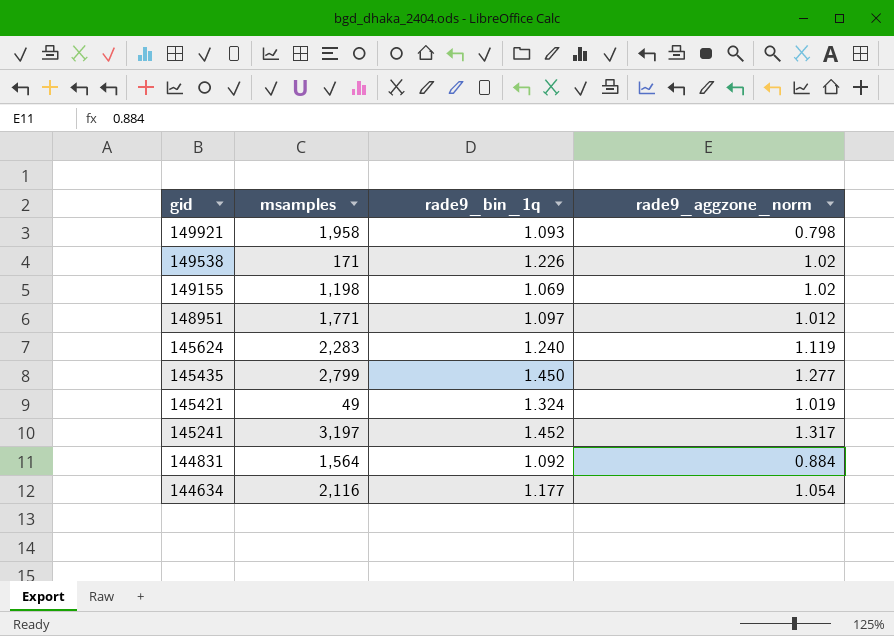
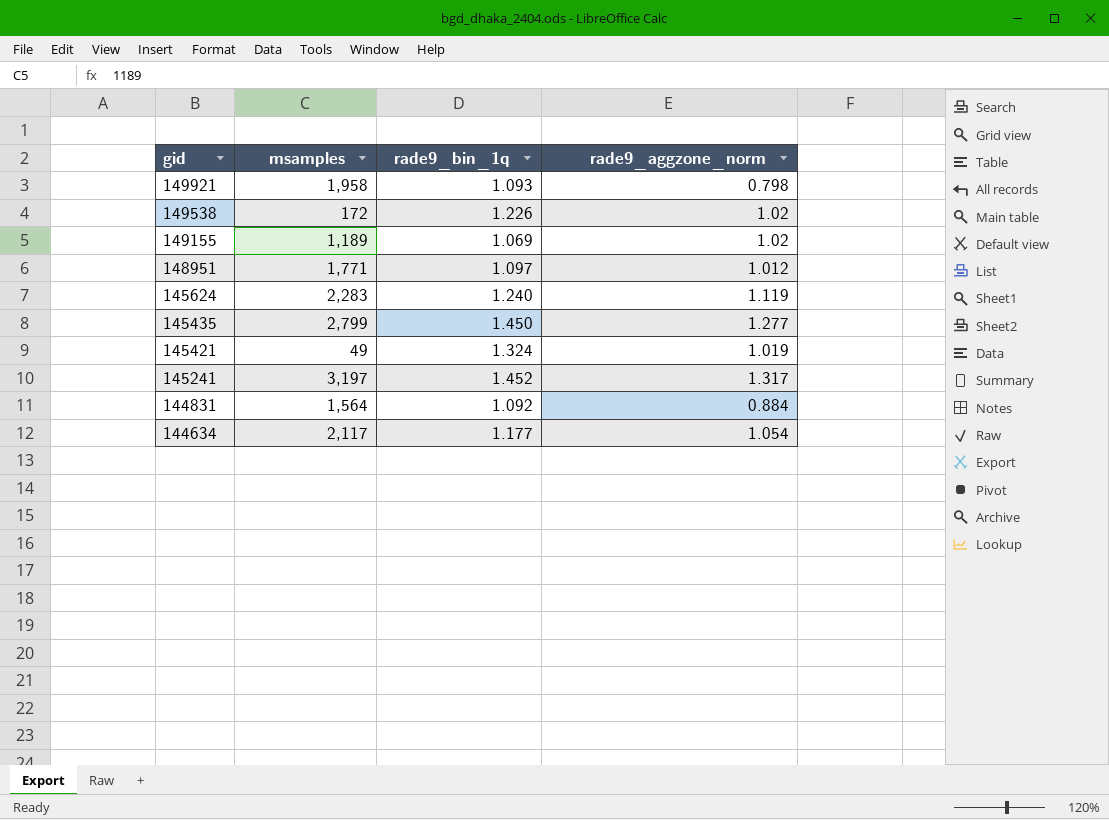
149538 | msamples: 171 -> 172
149155 | msamples: 1,198 -> 1,189
144634 | msamples: 2,116 -> 2,117

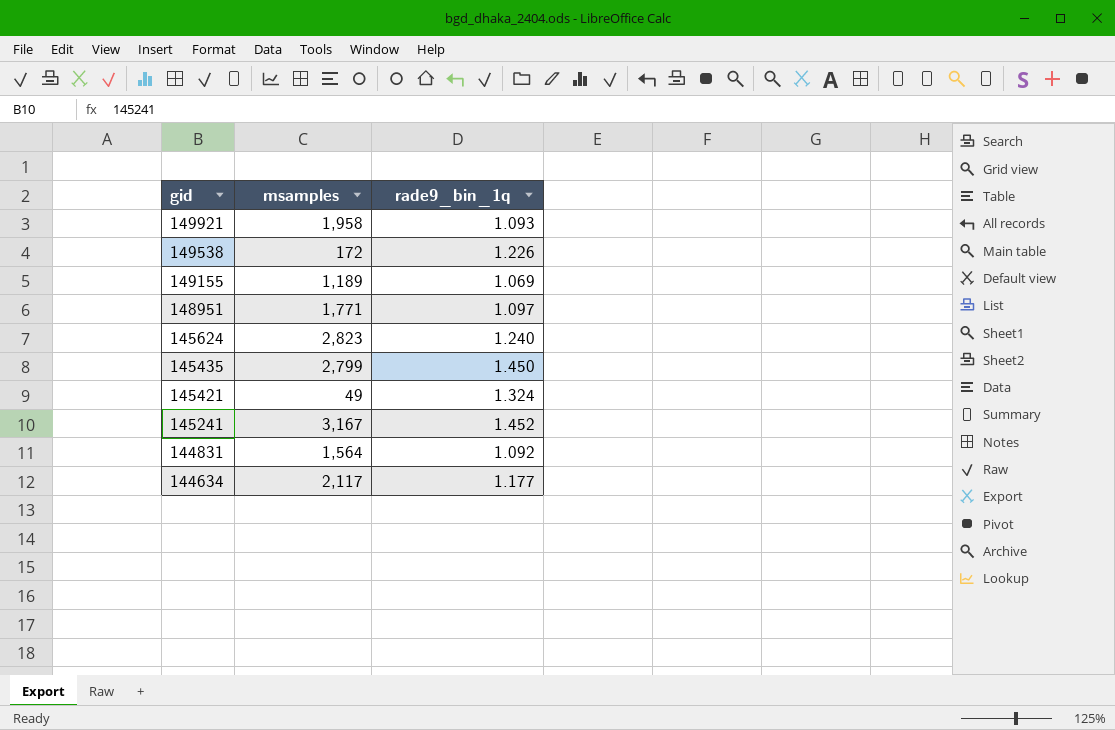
column rade9_aggzone_norm | position: 4 -> none
145624 | msamples: 2,283 -> 2,823
145241 | msamples: 3,197 -> 3,167

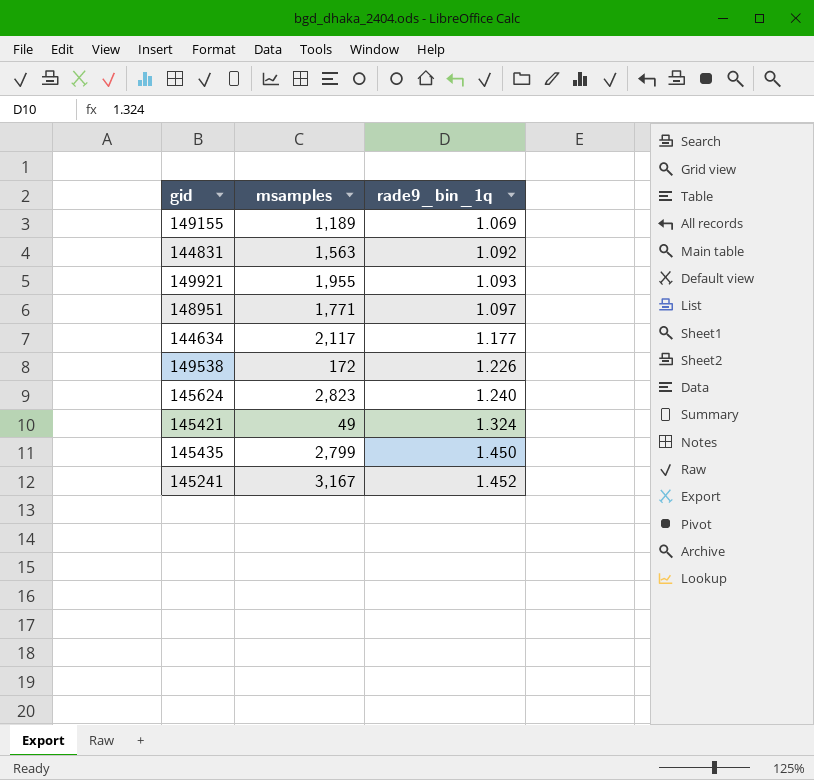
row order: gid descending -> rade9_bin_1q ascending
144831 | msamples: 1,564 -> 1,563
149921 | msamples: 1,958 -> 1,955

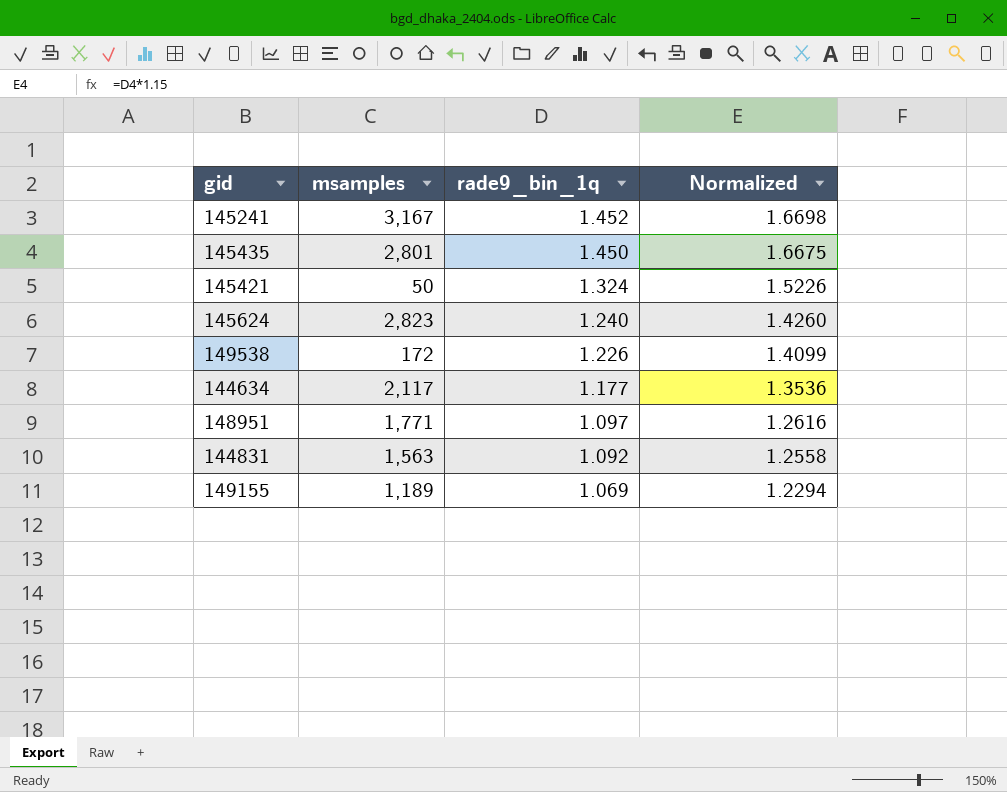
row order: rade9_bin_1q ascending -> rade9_bin_1q descending
column Normalized | formula: none -> [rade9_bin_1q] * 1.15
row 149921: 1,955 | 1.093 -> none
145435 | msamples: 2,799 -> 2,801
145421 | msamples: 49 -> 50

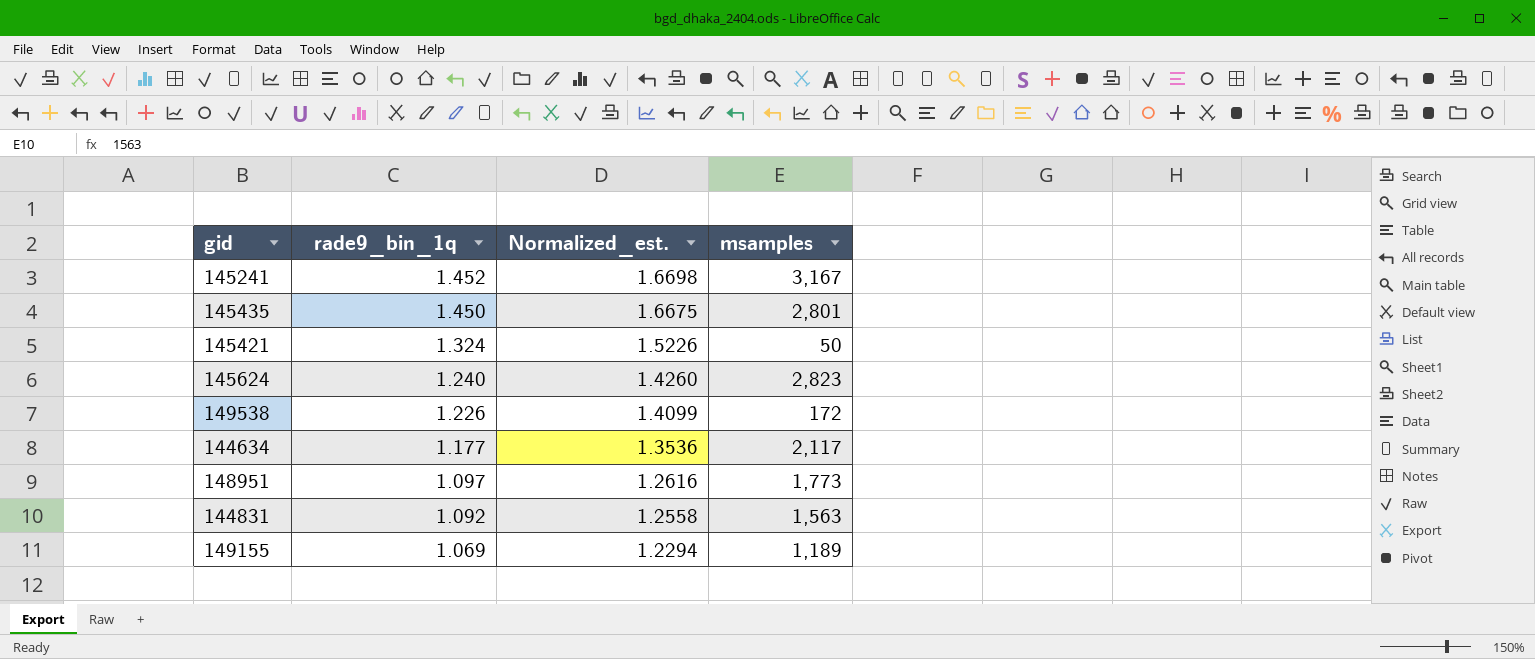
column name: Normalized -> Normalized_est.
column msamples | position: 2 -> 4
148951 | msamples: 1,771 -> 1,773

